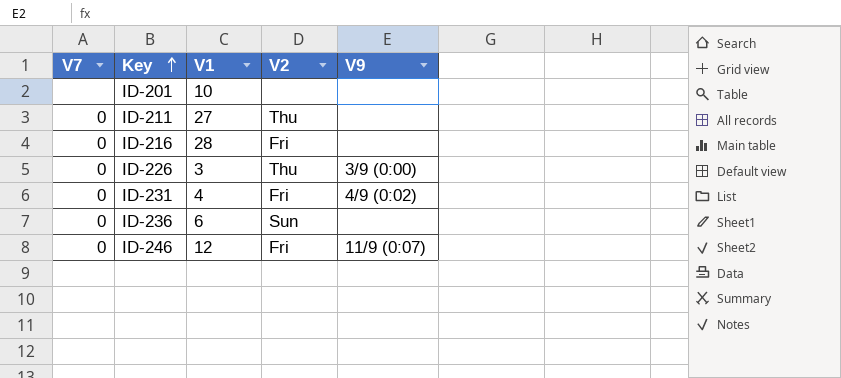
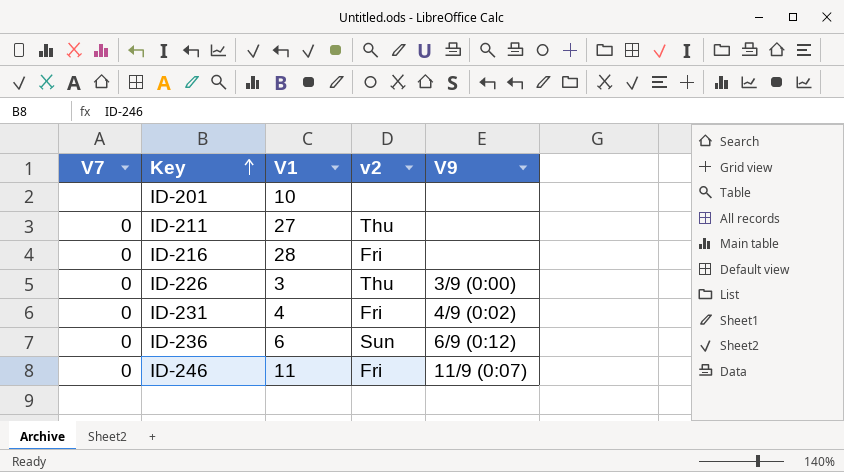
column name: V2 -> v2
ID-236 | V9: none -> 6/9 (0:12)
ID-246 | V1: 12 -> 11

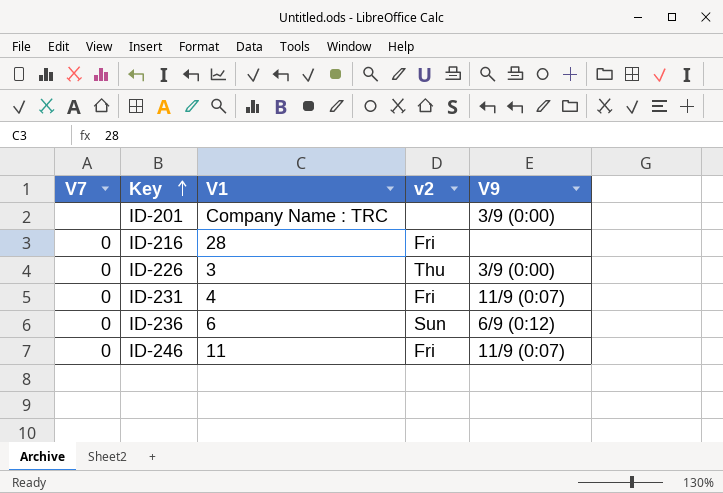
row ID-211: 0 | 27 | Thu | none -> none
ID-201 | V1: 10 -> Company Name : TRC
ID-201 | V9: none -> 3/9 (0:00)
ID-231 | V9: 4/9 (0:02) -> 11/9 (0:07)

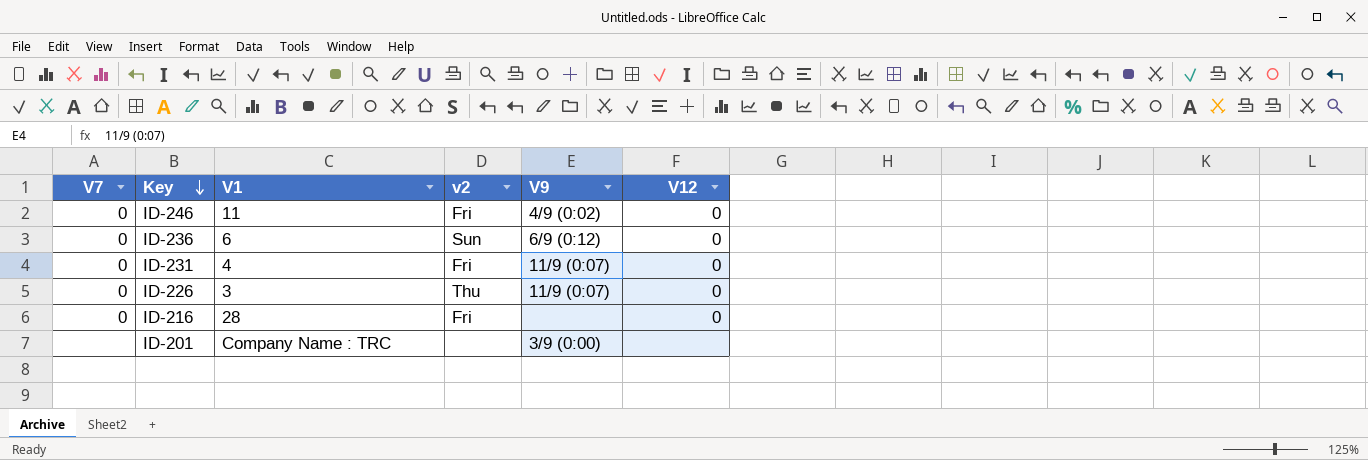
row order: Key ascending -> Key descending
column V12 | position: none -> 6
ID-246 | V9: 11/9 (0:07) -> 4/9 (0:02)
ID-226 | V9: 3/9 (0:00) -> 11/9 (0:07)

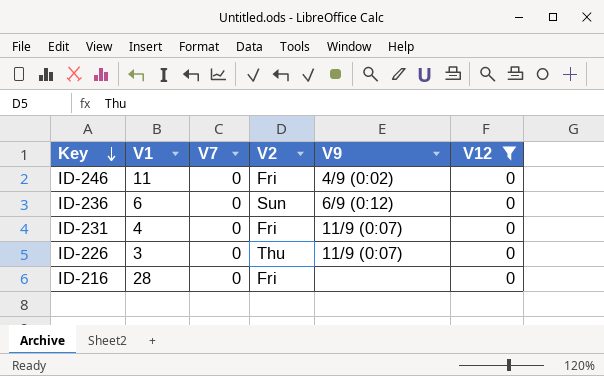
filter: none -> V12 = 0
column V7 | position: 1 -> 3
column name: v2 -> V2

